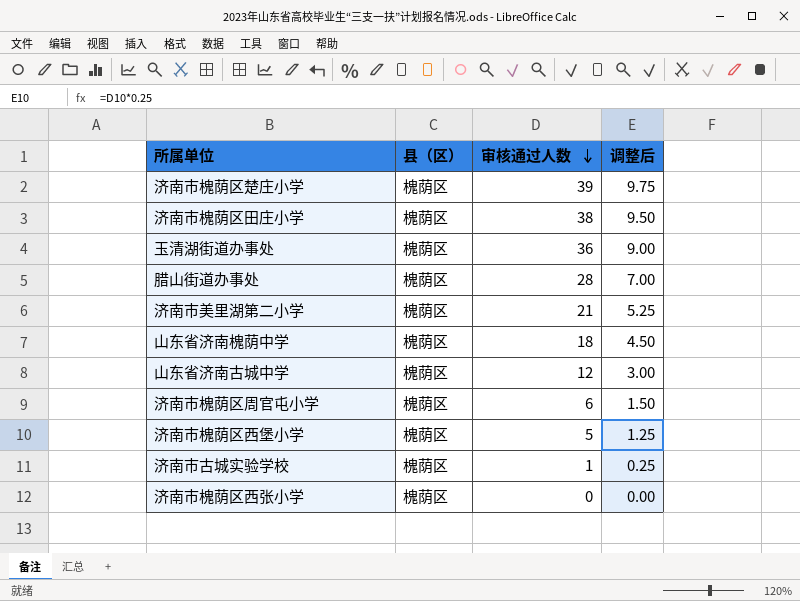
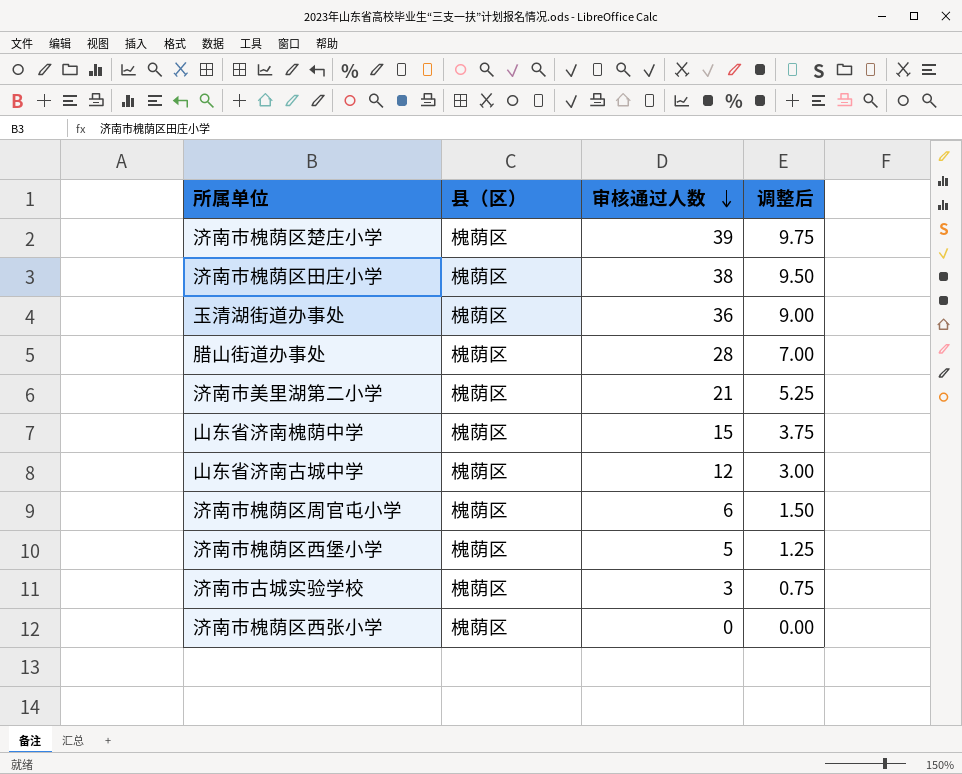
山东省济南槐荫中学 | 审核通过人数: 18 -> 15
山东省济南槐荫中学 | 调整后: 4.50 -> 3.75
济南市古城实验学校 | 审核通过人数: 1 -> 3
济南市古城实验学校 | 调整后: 0.25 -> 0.75

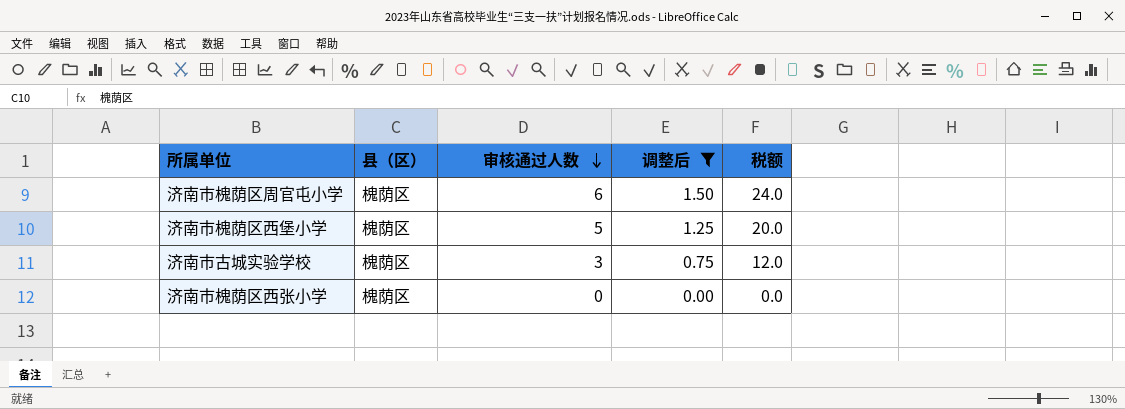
filter: none -> 调整后 <= 1.50
column 税额 | formula: none -> [审核通过人数] * 4

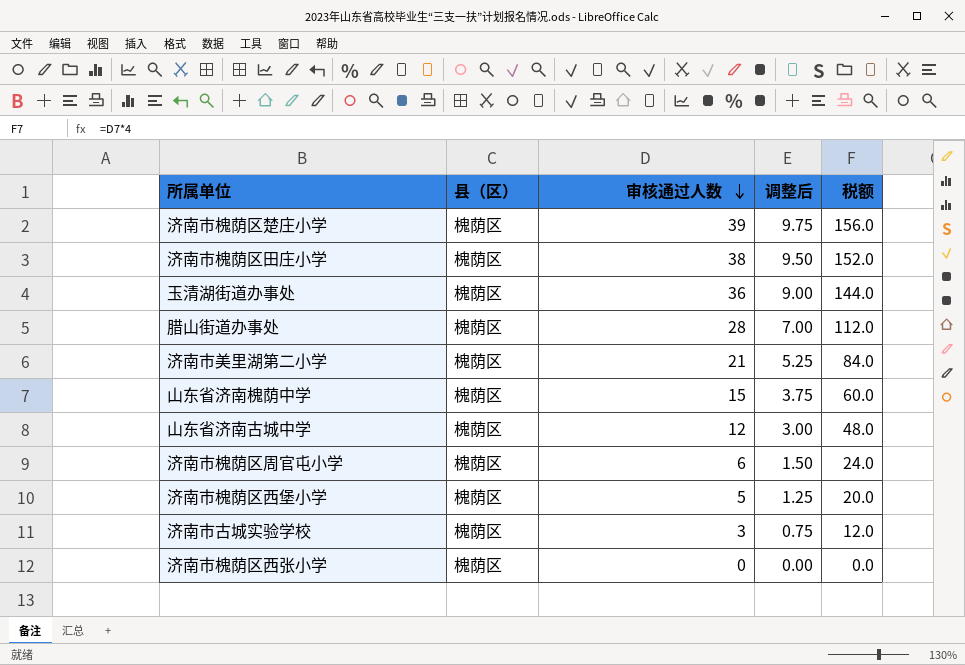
filter: 调整后 <= 1.50 -> none

